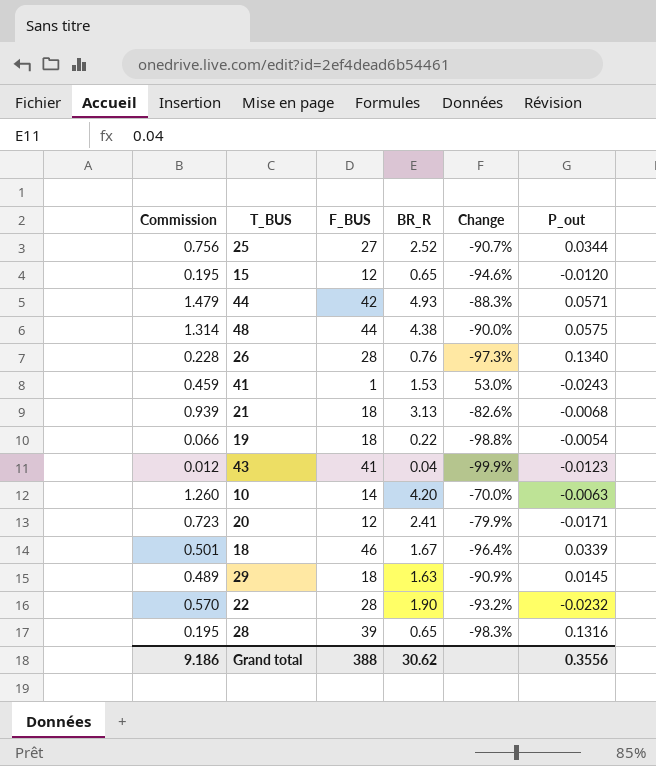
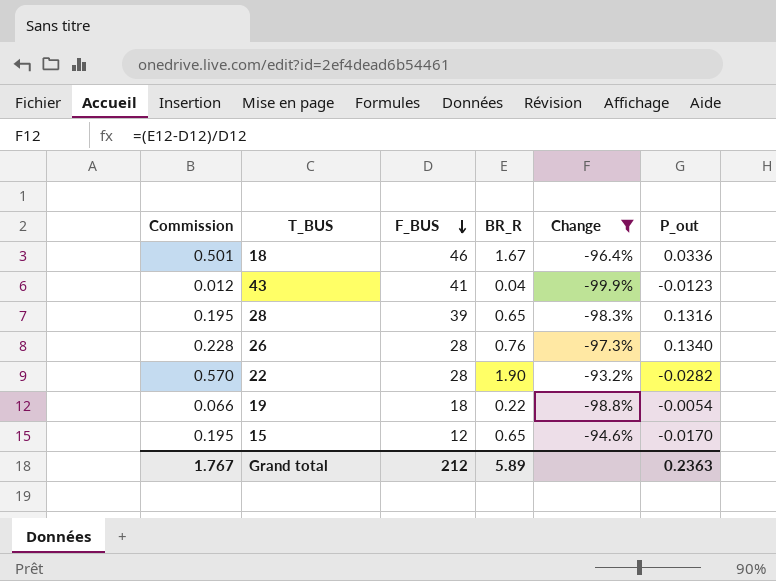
filter: none -> Change <= -93.2%
row order: none -> F_BUS descending
18 | P_out: 0.0339 -> 0.0336
22 | P_out: -0.0232 -> -0.0282
15 | P_out: -0.0120 -> -0.0170
Grand total | Commission: 9.186 -> 1.767
Grand total | F_BUS: 388 -> 212
Grand total | BR_R: 30.62 -> 5.89
Grand total | P_out: 0.3556 -> 0.2363

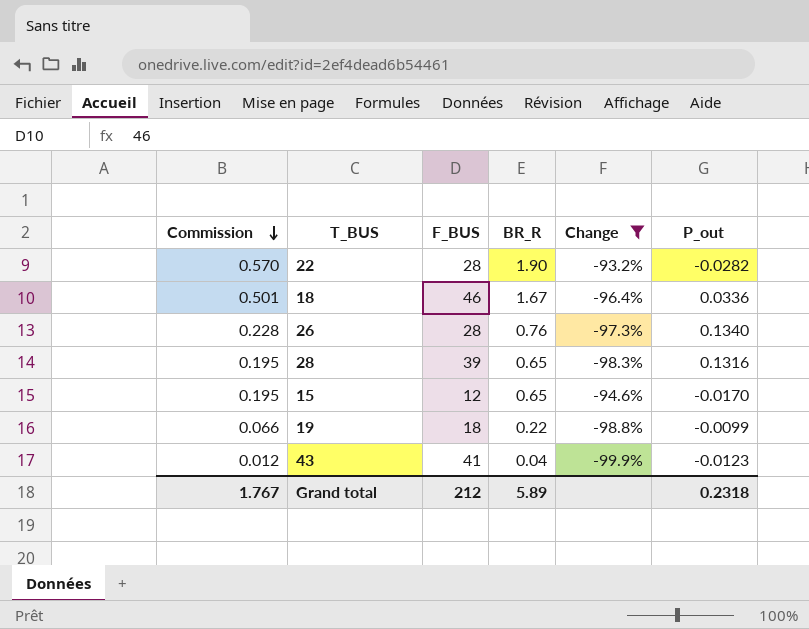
row order: F_BUS descending -> Commission descending
19 | P_out: -0.0054 -> -0.0099
Grand total | P_out: 0.2363 -> 0.2318

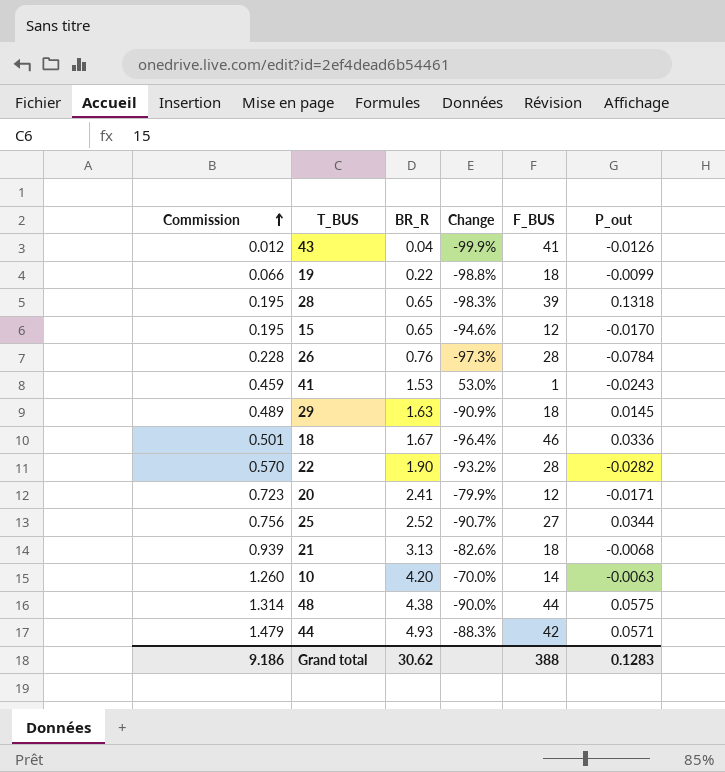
filter: Change <= -93.2% -> none
row order: Commission descending -> Commission ascending
column F_BUS | position: 3 -> 5
43 | P_out: -0.0123 -> -0.0126
28 | P_out: 0.1316 -> 0.1318
26 | P_out: 0.1340 -> -0.0784
Grand total | Commission: 1.767 -> 9.186
Grand total | BR_R: 5.89 -> 30.62
Grand total | F_BUS: 212 -> 388
Grand total | P_out: 0.2318 -> 0.1283

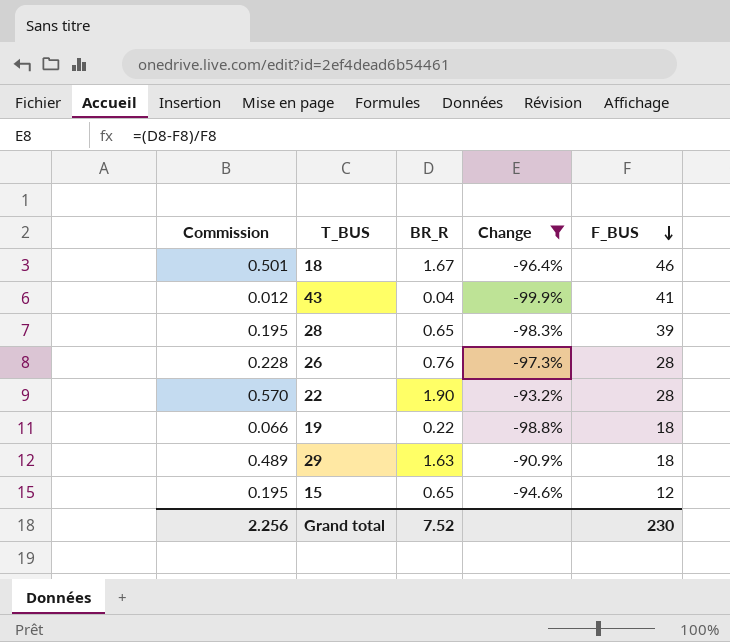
filter: none -> Change <= -90.9%
row order: Commission ascending -> F_BUS descending
column P_out | position: 6 -> none
Grand total | Commission: 9.186 -> 2.256
Grand total | BR_R: 30.62 -> 7.52
Grand total | F_BUS: 388 -> 230

